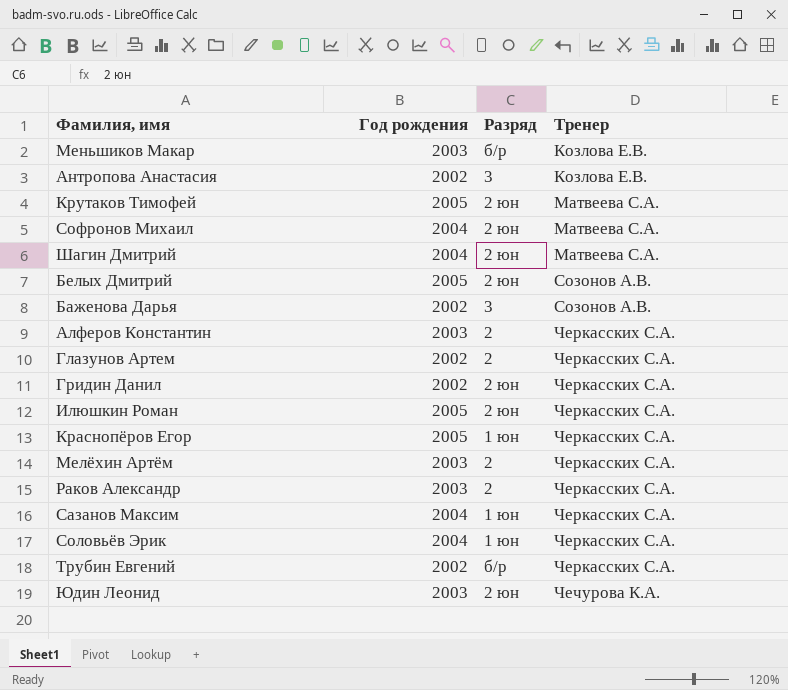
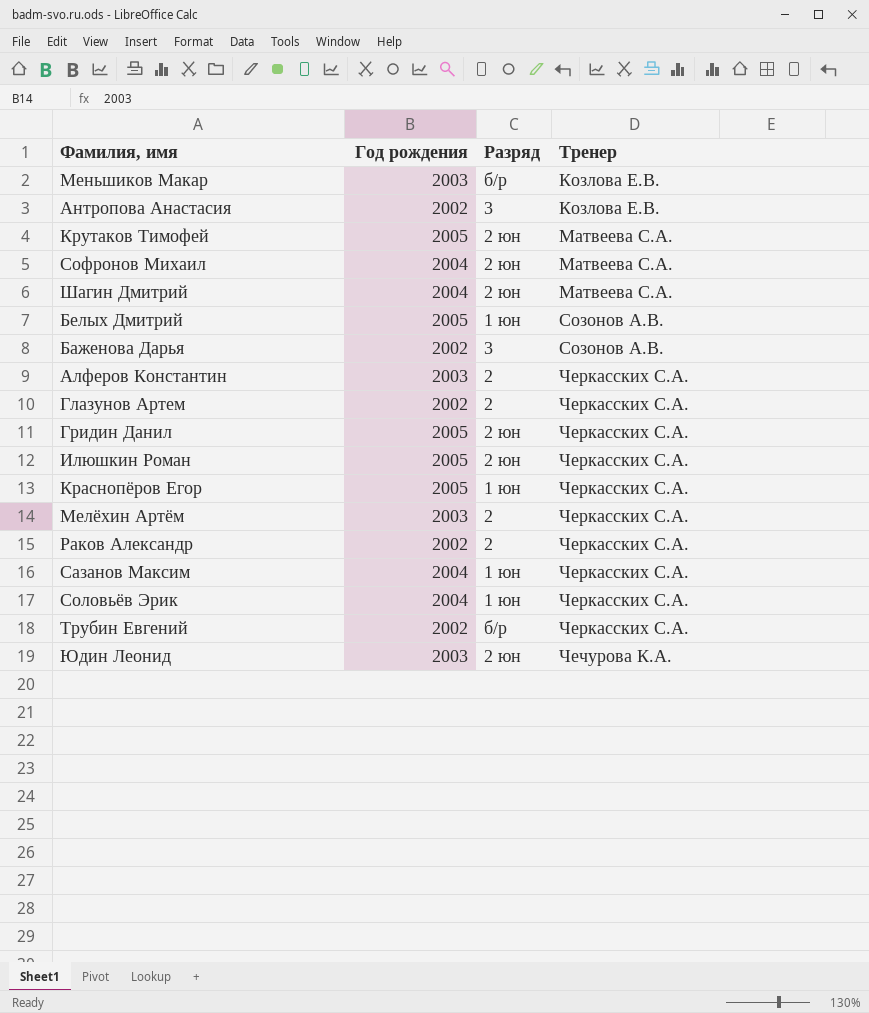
Белых Дмитрий | Разряд: 2 юн -> 1 юн
Гридин Данил | Год рождения: 2002 -> 2005
Раков Александр | Год рождения: 2003 -> 2002

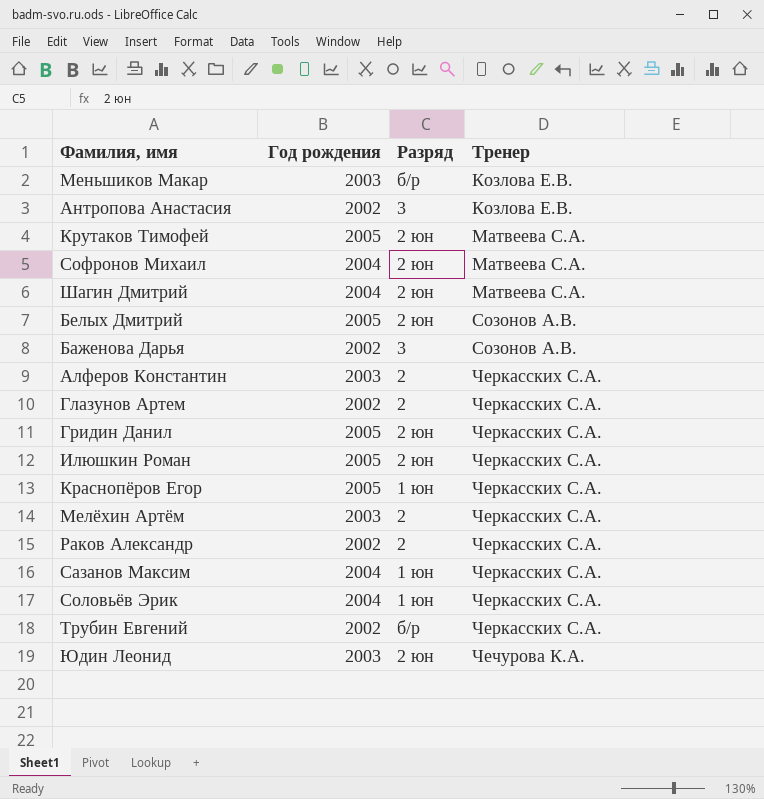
Белых Дмитрий | Разряд: 1 юн -> 2 юн

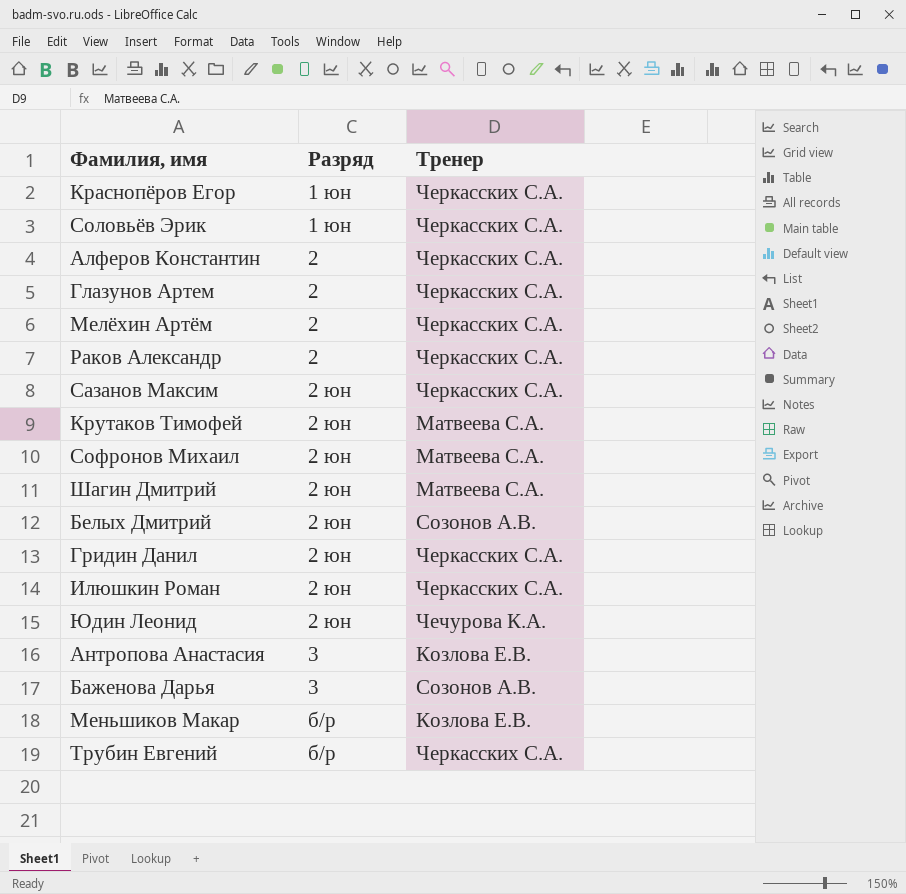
row order: Тренер ascending -> Разряд ascending
column Год рождения | position: 2 -> none
Сазанов Максим | Разряд: 1 юн -> 2 юн

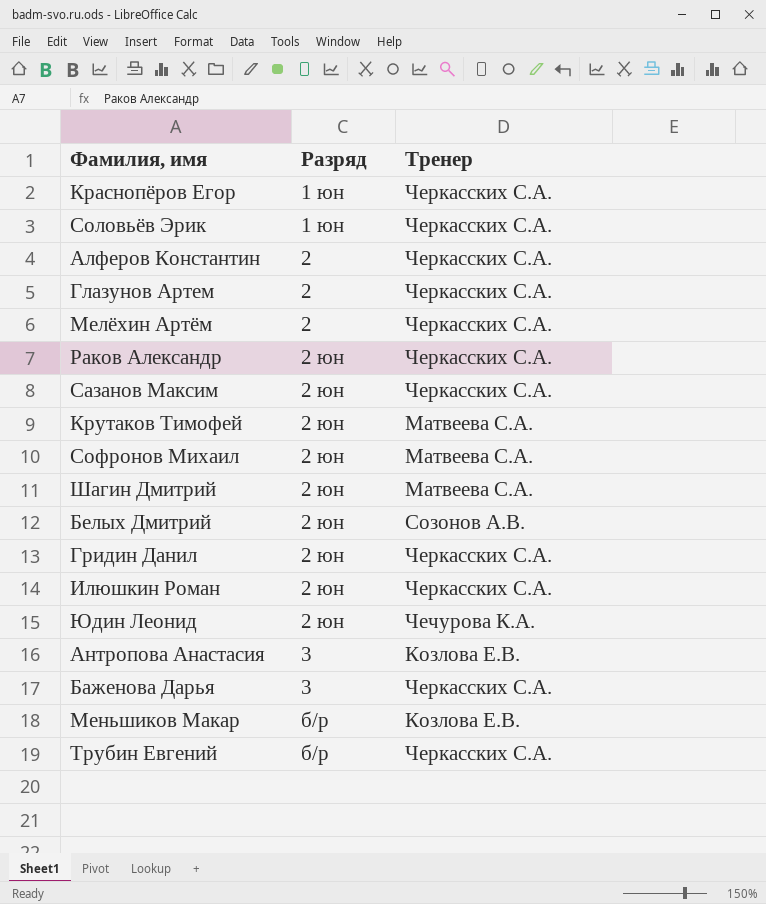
Раков Александр | Разряд: 2 -> 2 юн
Баженова Дарья | Тренер: Созонов А.В. -> Черкасских С.А.

